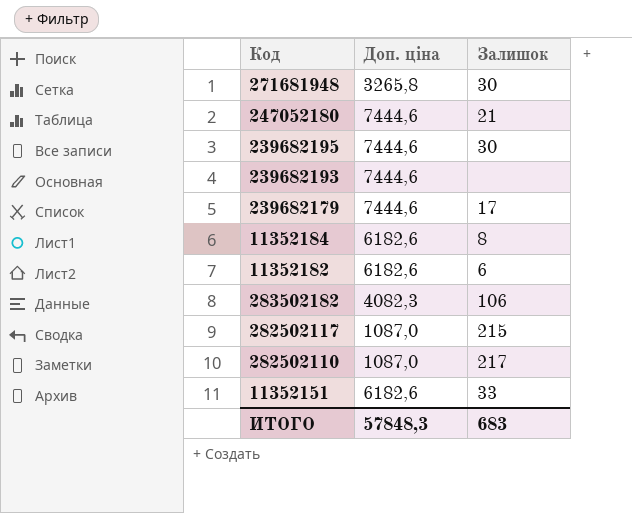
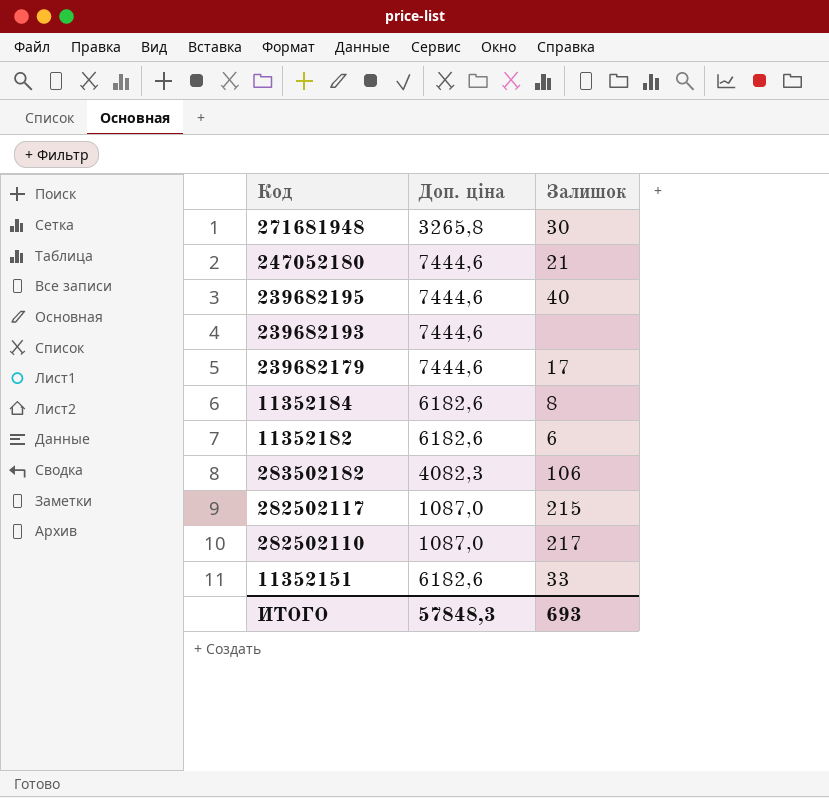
239682195 | Залишок: 30 -> 40
ИТОГО | Залишок: 683 -> 693

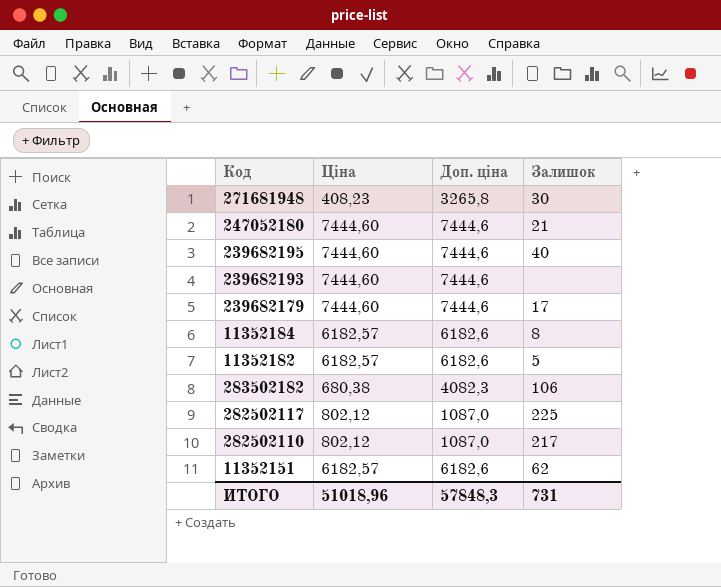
column Ціна | position: none -> 2
11352182 | Залишок: 6 -> 5
282502117 | Залишок: 215 -> 225
11352151 | Залишок: 33 -> 62
ИТОГО | Залишок: 693 -> 731

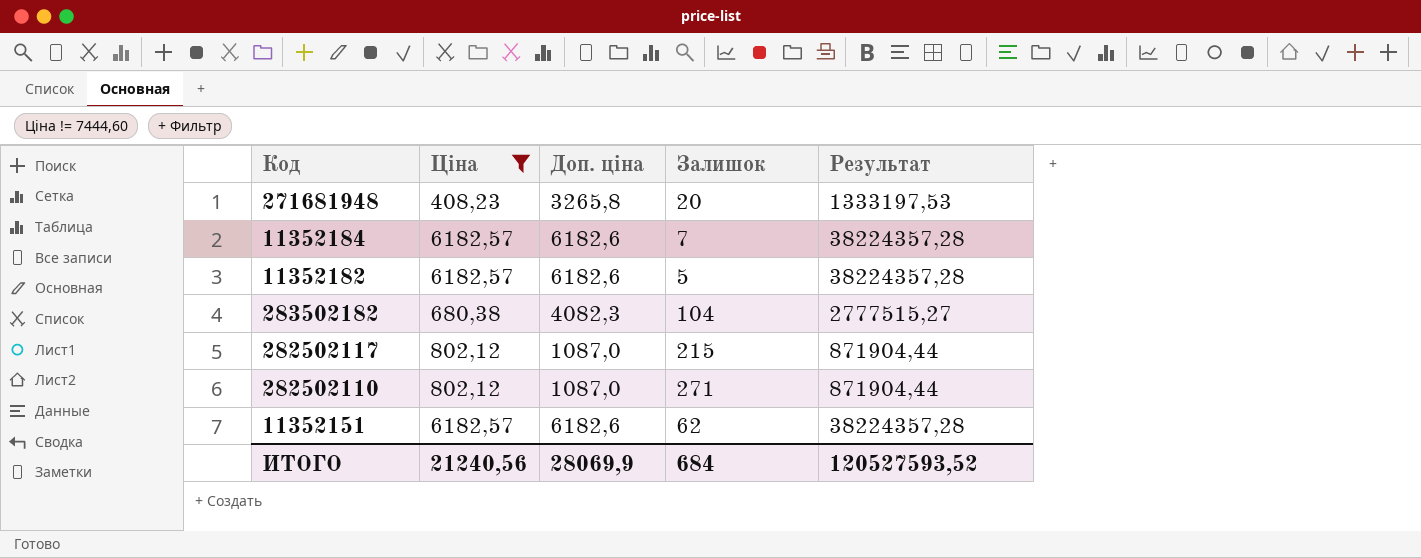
filter: none -> Ціна != 7444,60
column Результат | formula: none -> [Ціна] * [Доп. ціна]
271681948 | Залишок: 30 -> 20
11352184 | Залишок: 8 -> 7
283502182 | Залишок: 106 -> 104
282502117 | Залишок: 225 -> 215
282502110 | Залишок: 217 -> 271
ИТОГО | Ціна: 51018,96 -> 21240,56
ИТОГО | Доп. ціна: 57848,3 -> 28069,9
ИТОГО | Залишок: 731 -> 684

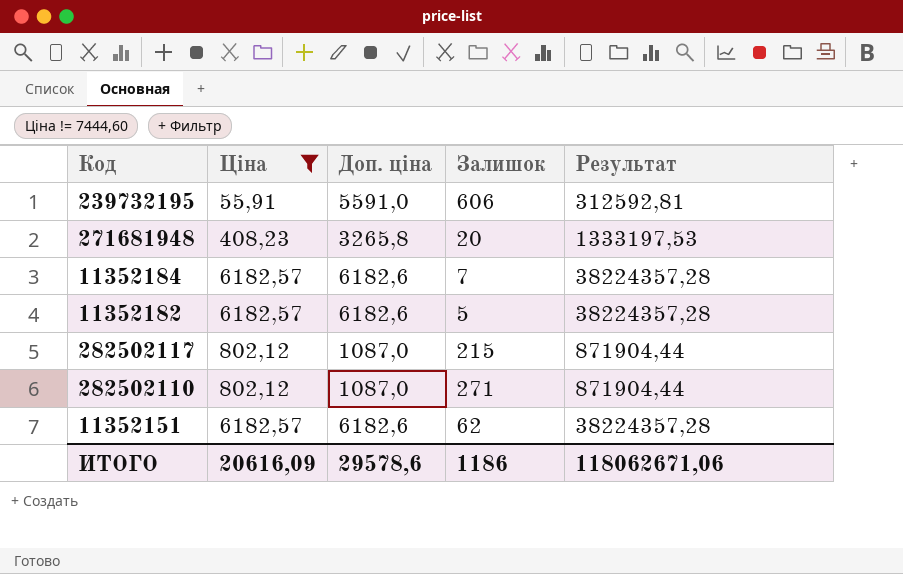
row 283502182: 680,38 | 4082,3 | 104 | 2777515,27 -> none
row 239732195: none -> 55,91 | 5591,0 | 606 | 312592,81
ИТОГО | Ціна: 21240,56 -> 20616,09
ИТОГО | Доп. ціна: 28069,9 -> 29578,6
ИТОГО | Залишок: 684 -> 1186
ИТОГО | Результат: 120527593,52 -> 118062671,06

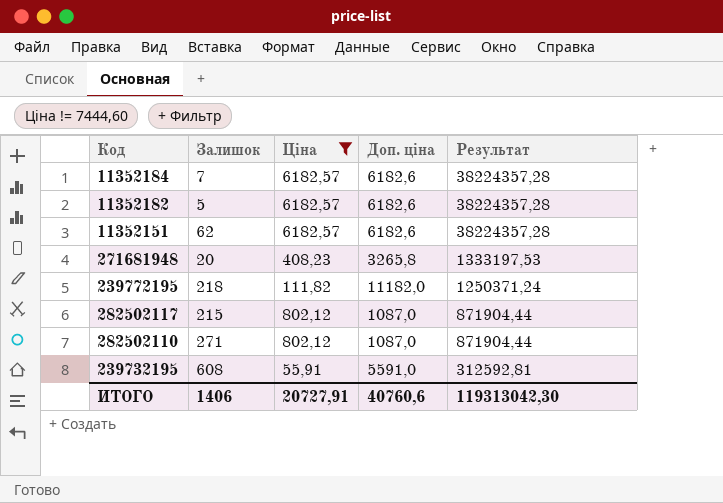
row order: none -> Результат descending
column Залишок | position: 4 -> 2
row 239772195: none -> 218 | 111,82 | 11182,0 | 1250371,24
239732195 | Залишок: 606 -> 608
ИТОГО | Залишок: 1186 -> 1406
ИТОГО | Ціна: 20616,09 -> 20727,91
ИТОГО | Доп. ціна: 29578,6 -> 40760,6
ИТОГО | Результат: 118062671,06 -> 119313042,30

